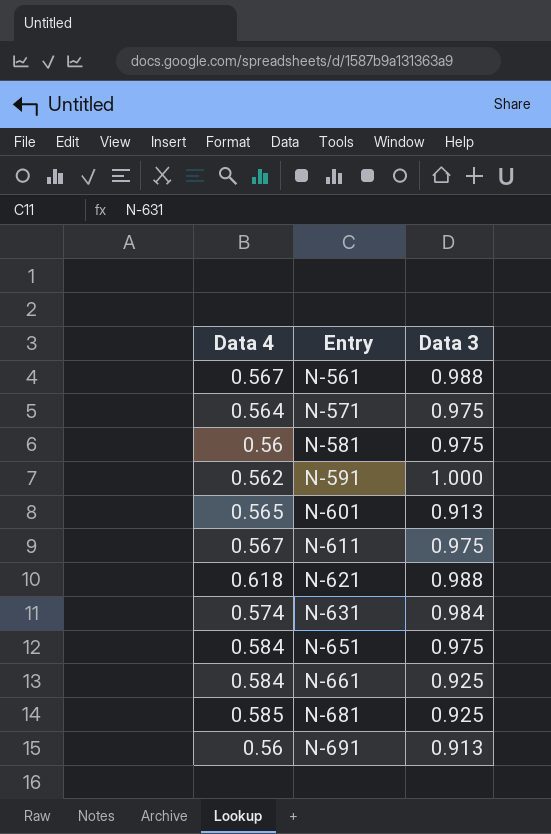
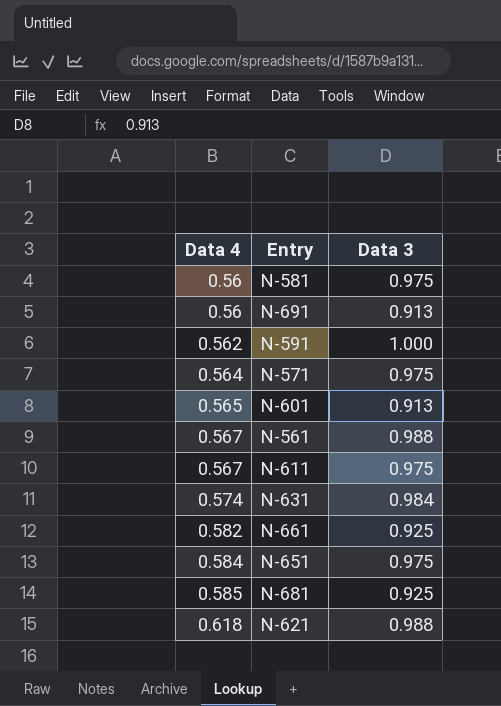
row order: Entry ascending -> Data 4 ascending
N-661 | Data 4: 0.584 -> 0.582

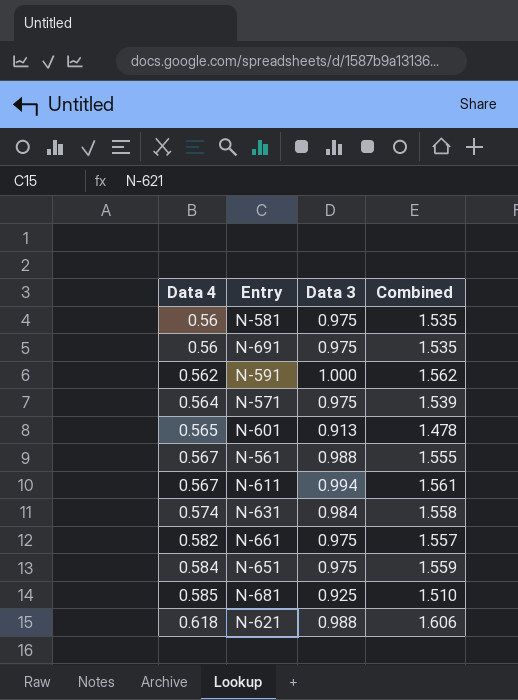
column Combined | formula: none -> [Data 4] + [Data 3]
N-691 | Data 3: 0.913 -> 0.975
N-611 | Data 3: 0.975 -> 0.994
N-661 | Data 3: 0.925 -> 0.975

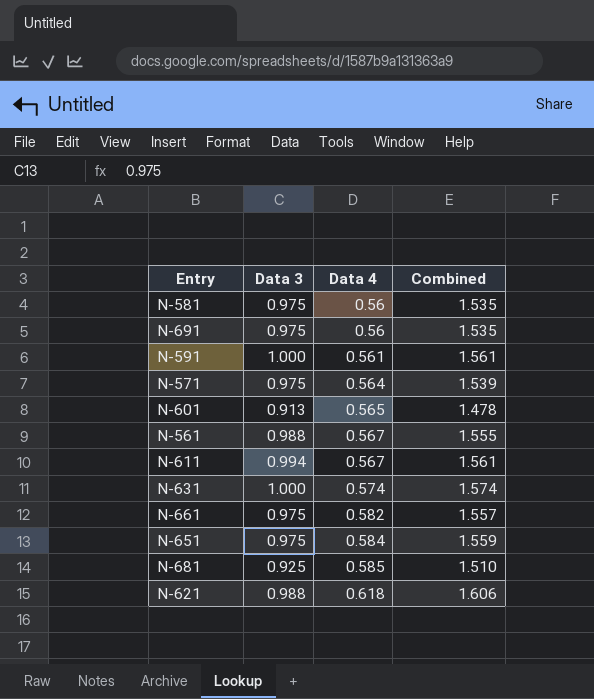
column Data 4 | position: 1 -> 3
N-591 | Data 4: 0.562 -> 0.561
N-591 | Combined: 1.562 -> 1.561
N-631 | Data 3: 0.984 -> 1.000
N-631 | Combined: 1.558 -> 1.574

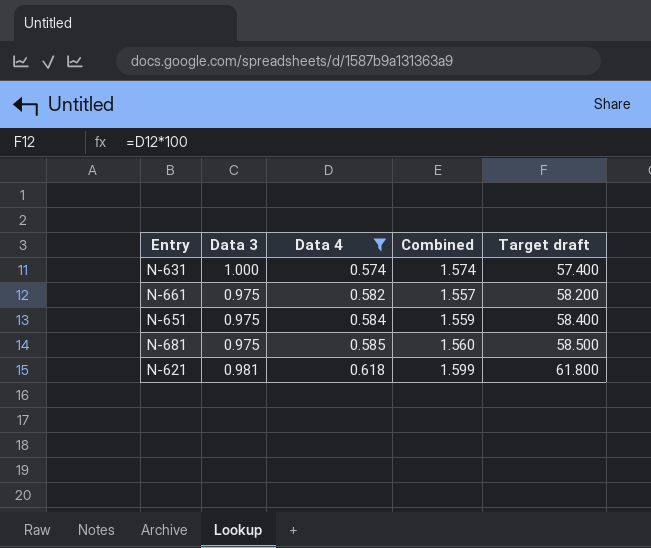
filter: none -> Data 4 >= 0.574
column Target draft | formula: none -> [Data 4] * 100
N-681 | Data 3: 0.925 -> 0.975
N-681 | Combined: 1.510 -> 1.560
N-621 | Data 3: 0.988 -> 0.981
N-621 | Combined: 1.606 -> 1.599

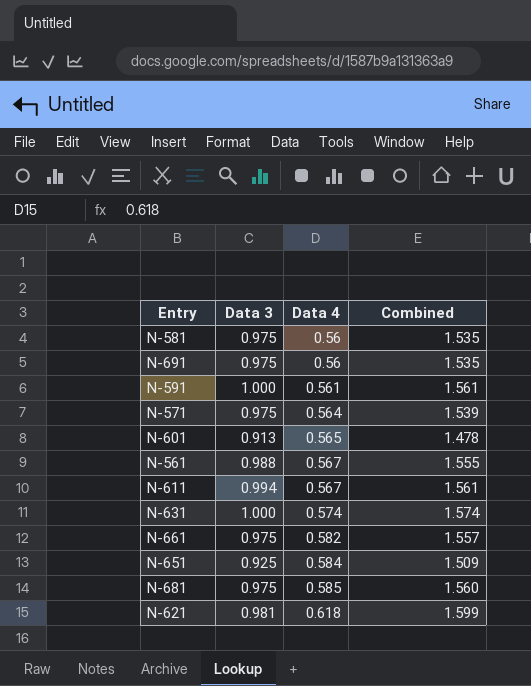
filter: Data 4 >= 0.574 -> none
column Target draft | formula: [Data 4] * 100 -> none
N-651 | Data 3: 0.975 -> 0.925
N-651 | Combined: 1.559 -> 1.509

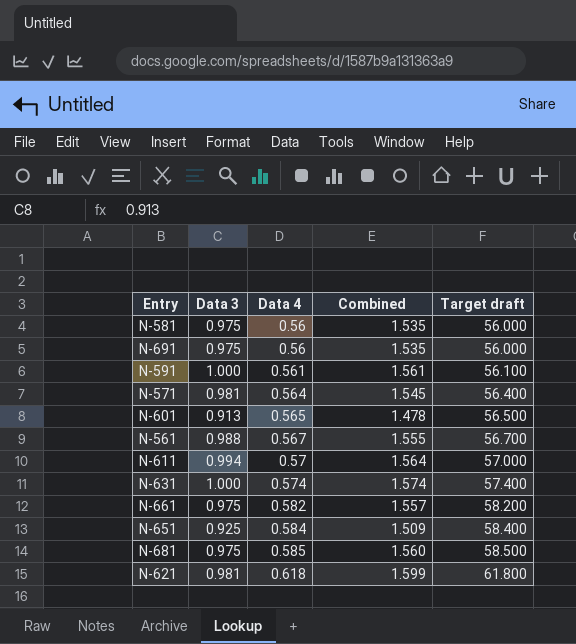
column Target draft | formula: none -> [Data 4] * 100
N-571 | Data 3: 0.975 -> 0.981
N-571 | Combined: 1.539 -> 1.545
N-611 | Data 4: 0.567 -> 0.57
N-611 | Combined: 1.561 -> 1.564

